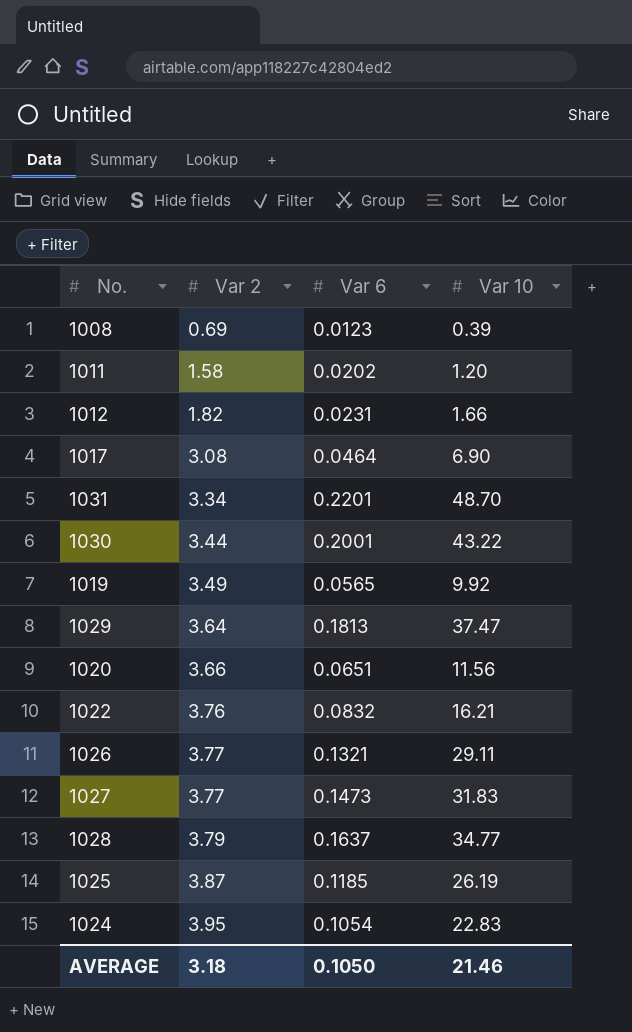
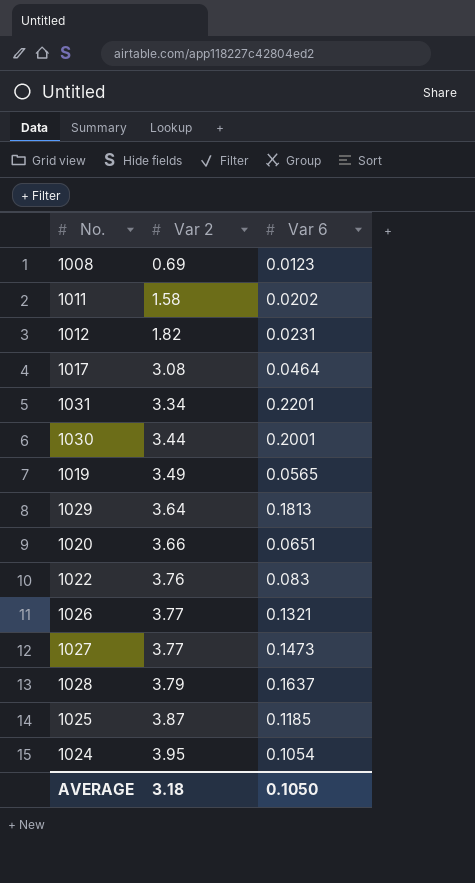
column Var 10 | position: 4 -> none
1022 | Var 6: 0.0832 -> 0.083

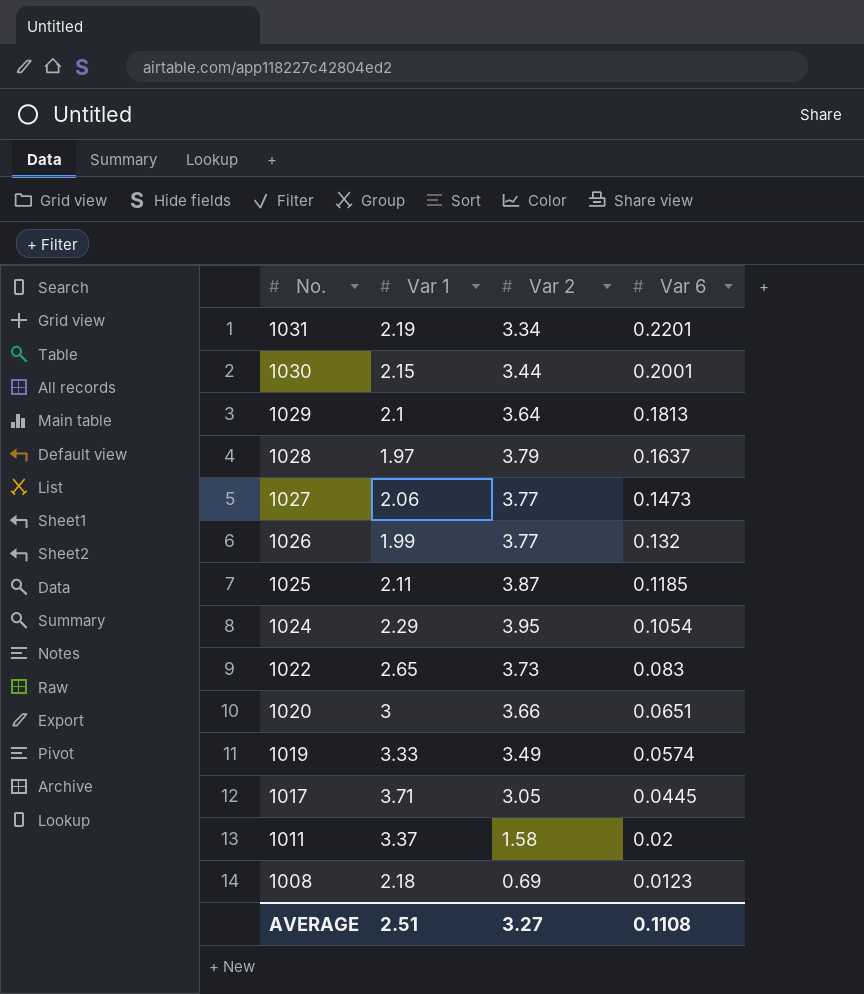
row order: Var 2 ascending -> No. descending
column Var 1 | position: none -> 2
row 1012: 1.82 | 0.0231 -> none
1026 | Var 6: 0.1321 -> 0.132
1022 | Var 2: 3.76 -> 3.73
1019 | Var 6: 0.0565 -> 0.0574
1017 | Var 2: 3.08 -> 3.05
1017 | Var 6: 0.0464 -> 0.0445
1011 | Var 6: 0.0202 -> 0.02
AVERAGE | Var 2: 3.18 -> 3.27
AVERAGE | Var 6: 0.1050 -> 0.1108

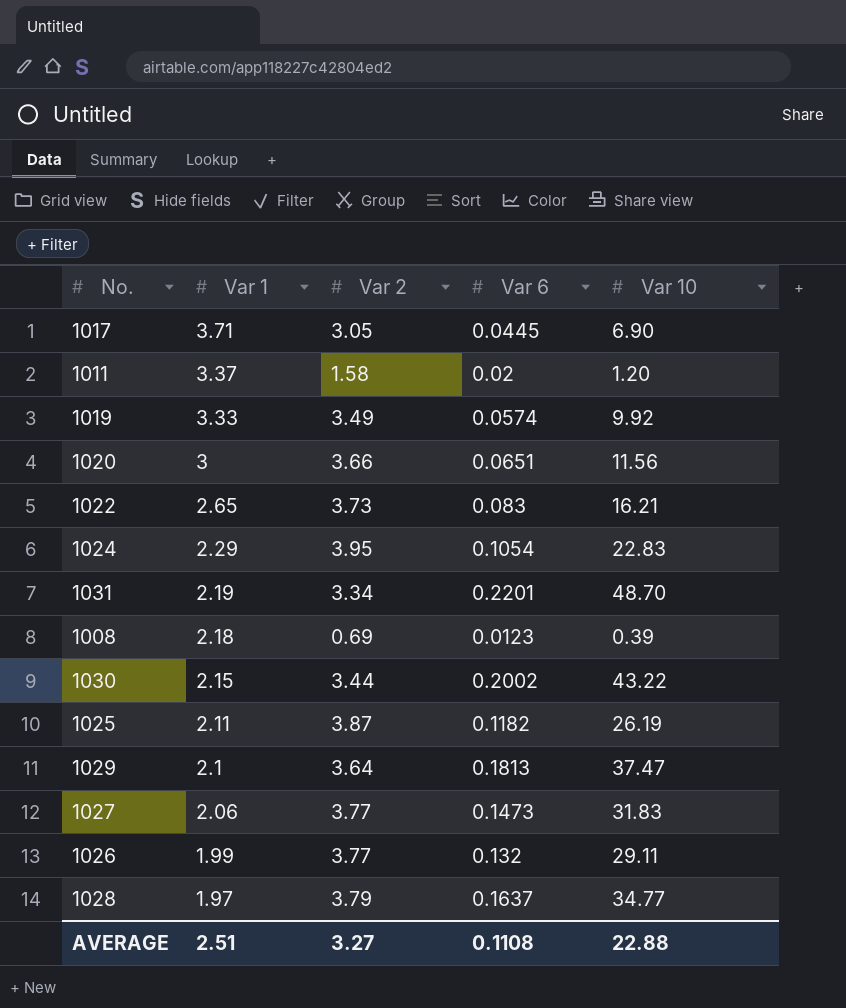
row order: No. descending -> Var 1 descending
column Var 10 | position: none -> 5
1030 | Var 6: 0.2001 -> 0.2002
1025 | Var 6: 0.1185 -> 0.1182

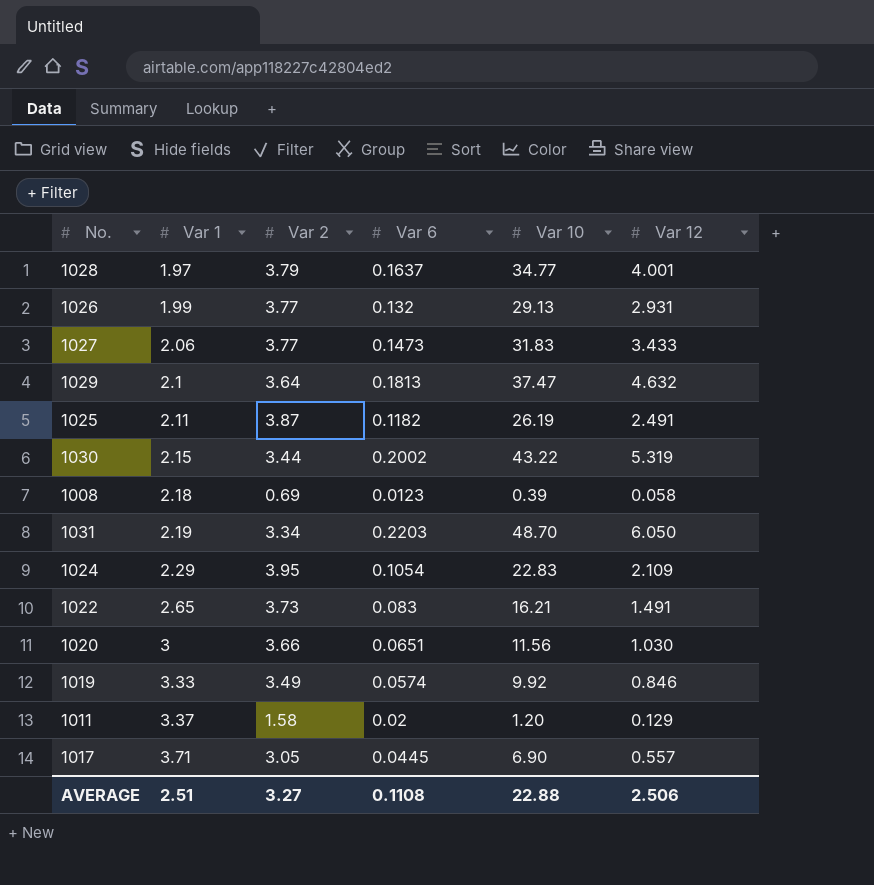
row order: Var 1 descending -> Var 1 ascending
column Var 12 | position: none -> 6
1026 | Var 10: 29.11 -> 29.13
1031 | Var 6: 0.2201 -> 0.2203

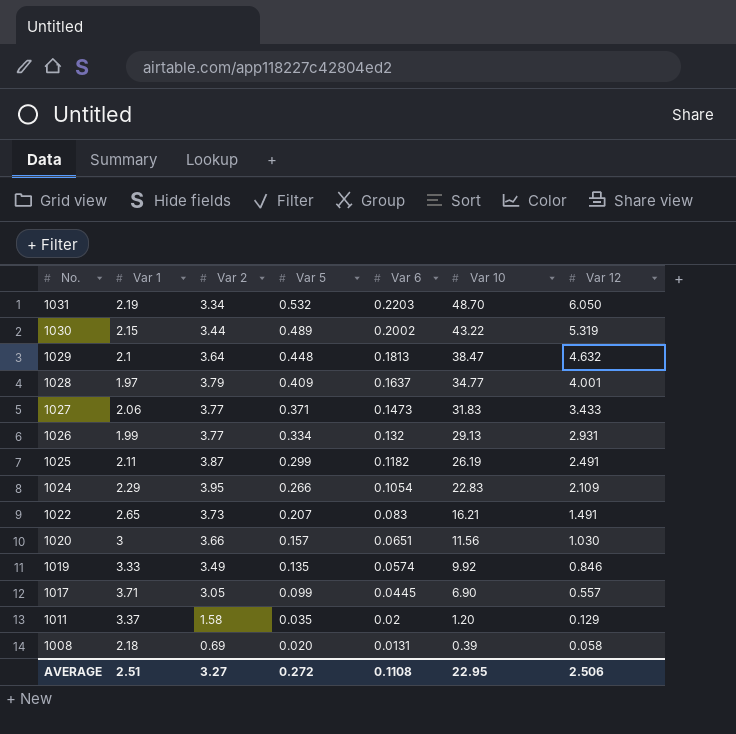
row order: Var 1 ascending -> No. descending
column Var 5 | position: none -> 4
1029 | Var 10: 37.47 -> 38.47
1008 | Var 6: 0.0123 -> 0.0131
AVERAGE | Var 10: 22.88 -> 22.95

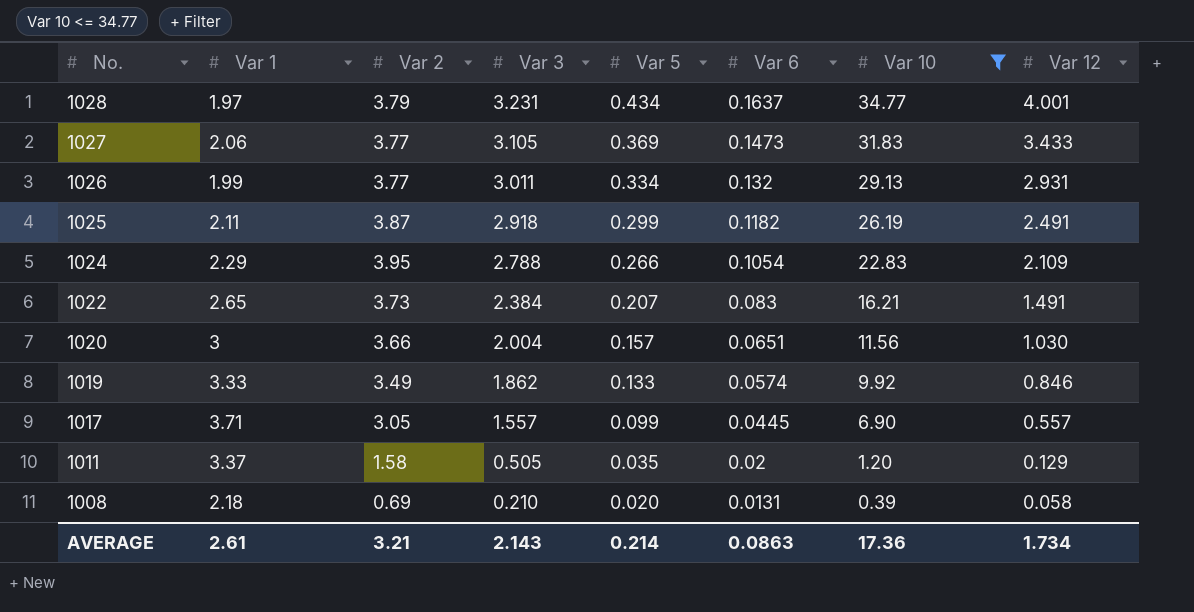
filter: none -> Var 10 <= 34.77
column Var 3 | position: none -> 4
1028 | Var 5: 0.409 -> 0.434
1027 | Var 5: 0.371 -> 0.369
1019 | Var 5: 0.135 -> 0.133
AVERAGE | Var 1: 2.51 -> 2.61
AVERAGE | Var 2: 3.27 -> 3.21
AVERAGE | Var 5: 0.272 -> 0.214
AVERAGE | Var 6: 0.1108 -> 0.0863
AVERAGE | Var 10: 22.95 -> 17.36
AVERAGE | Var 12: 2.506 -> 1.734

